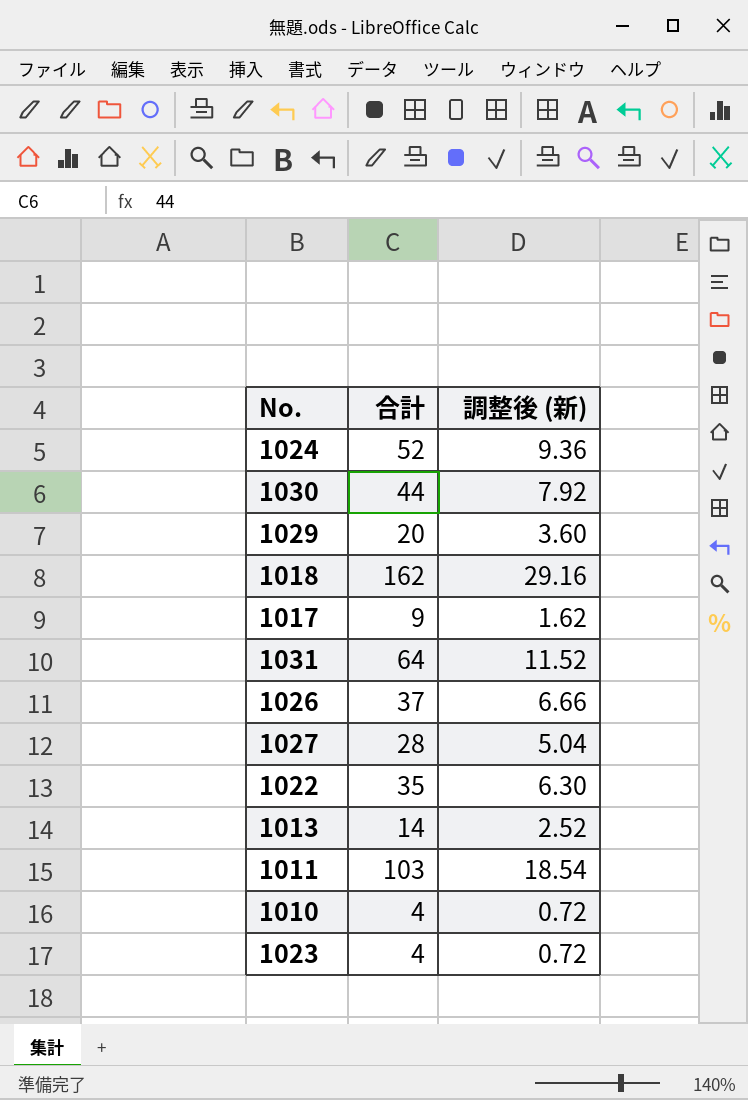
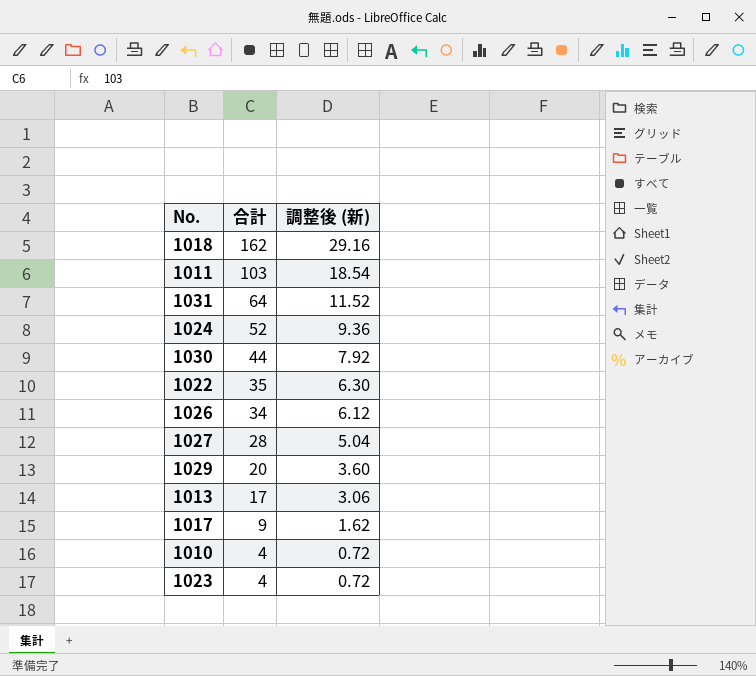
row order: none -> 合計 descending
1026 | 合計: 37 -> 34
1026 | 調整後 (新): 6.66 -> 6.12
1013 | 合計: 14 -> 17
1013 | 調整後 (新): 2.52 -> 3.06

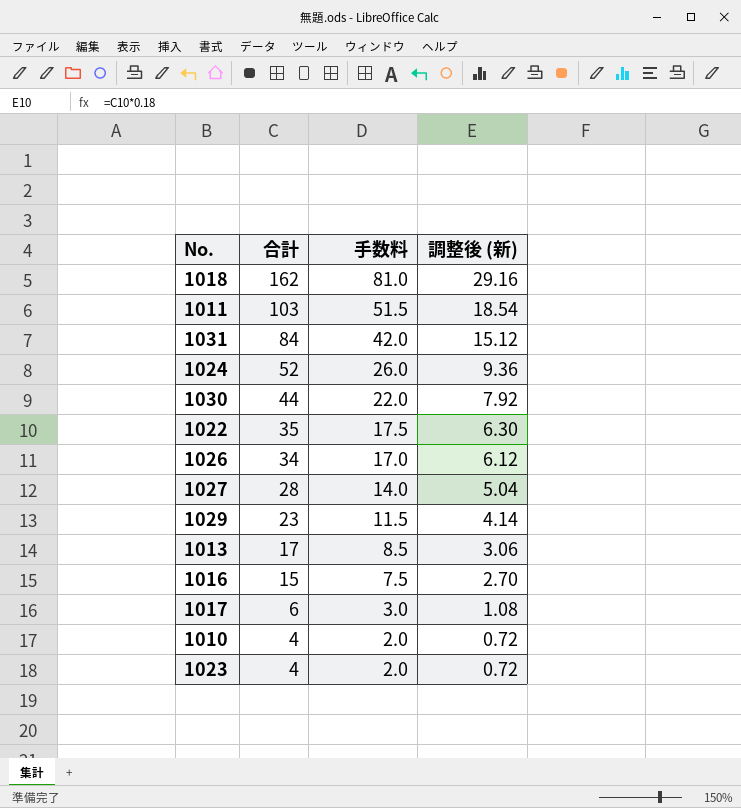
column 手数料 | formula: none -> [合計] * 0.5
1031 | 合計: 64 -> 84
1031 | 調整後 (新): 11.52 -> 15.12
1029 | 合計: 20 -> 23
1029 | 調整後 (新): 3.60 -> 4.14
row 1016: none -> 15 | 7.5 | 2.70
1017 | 合計: 9 -> 6
1017 | 調整後 (新): 1.62 -> 1.08

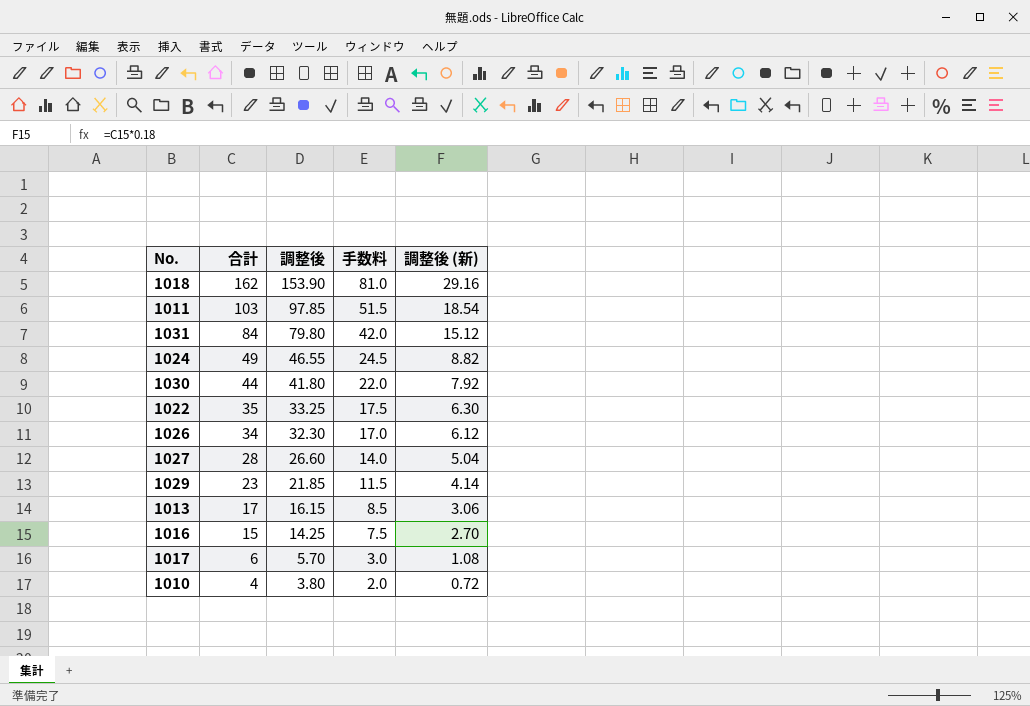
column 調整後 | formula: none -> [合計] * 0.95
row 1023: 4 | 2.0 | 0.72 -> none
1024 | 合計: 52 -> 49
1024 | 手数料: 26.0 -> 24.5
1024 | 調整後 (新): 9.36 -> 8.82

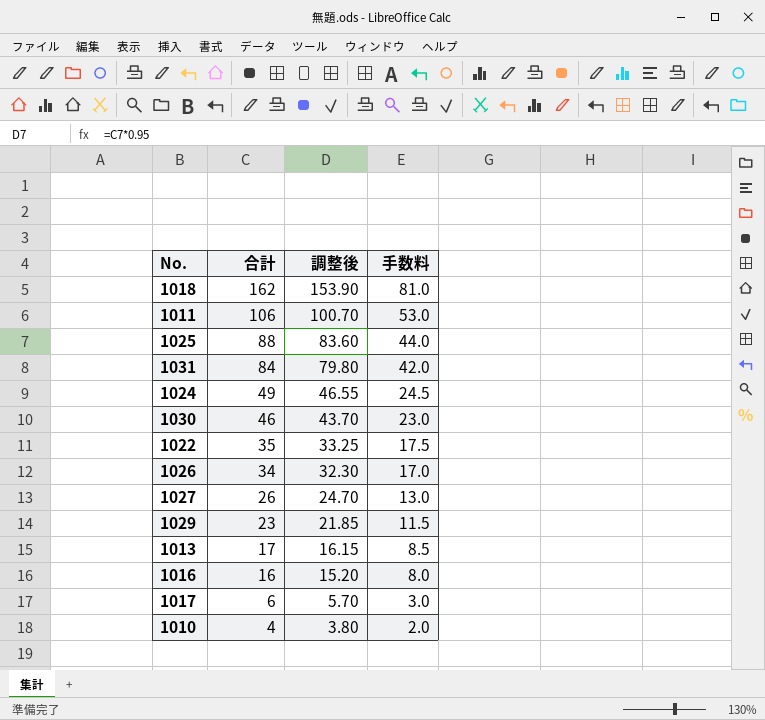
column 調整後 (新) | formula: [合計] * 0.18 -> none
1011 | 合計: 103 -> 106
1011 | 調整後: 97.85 -> 100.70
1011 | 手数料: 51.5 -> 53.0
row 1025: none -> 88 | 83.60 | 44.0
1030 | 合計: 44 -> 46
1030 | 調整後: 41.80 -> 43.70
1030 | 手数料: 22.0 -> 23.0
1027 | 合計: 28 -> 26
1027 | 調整後: 26.60 -> 24.70
1027 | 手数料: 14.0 -> 13.0
1016 | 合計: 15 -> 16
1016 | 調整後: 14.25 -> 15.20
1016 | 手数料: 7.5 -> 8.0

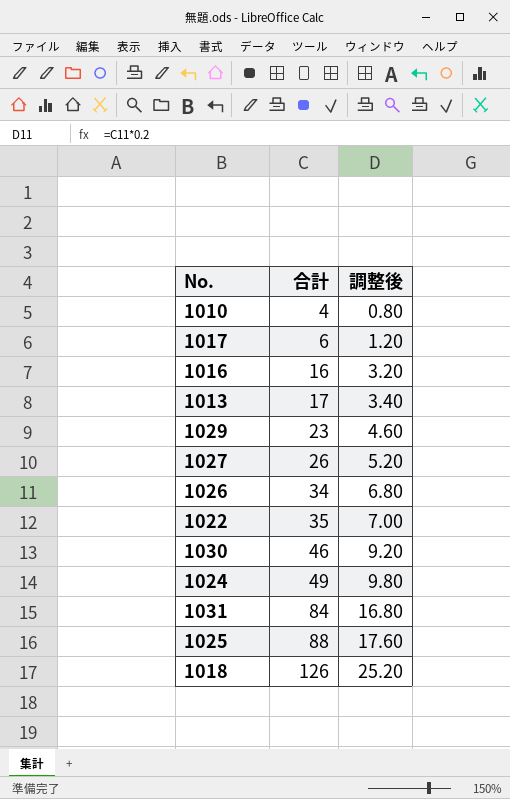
row order: 合計 descending -> 合計 ascending
column 手数料 | formula: [合計] * 0.5 -> none
column 調整後 | formula: [合計] * 0.95 -> [合計] * 0.2
row 1011: 106 | 100.70 | 53.0 -> none
1018 | 合計: 162 -> 126

